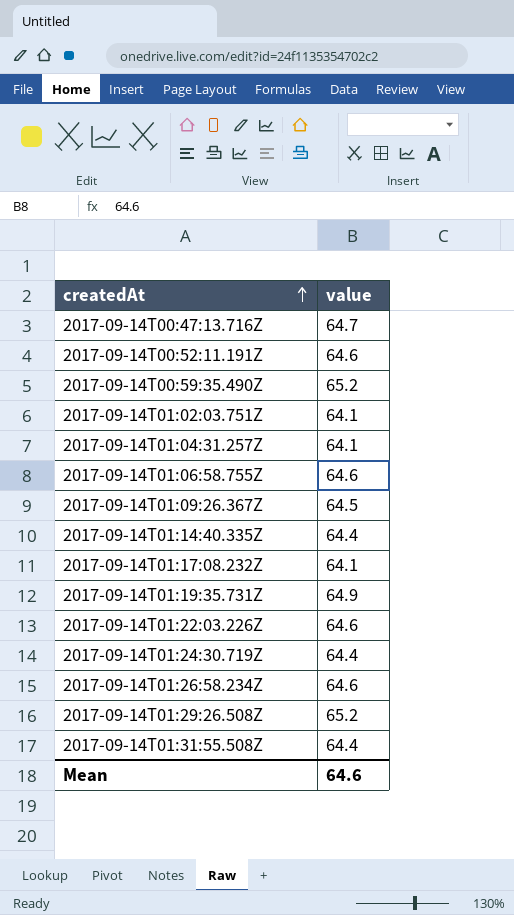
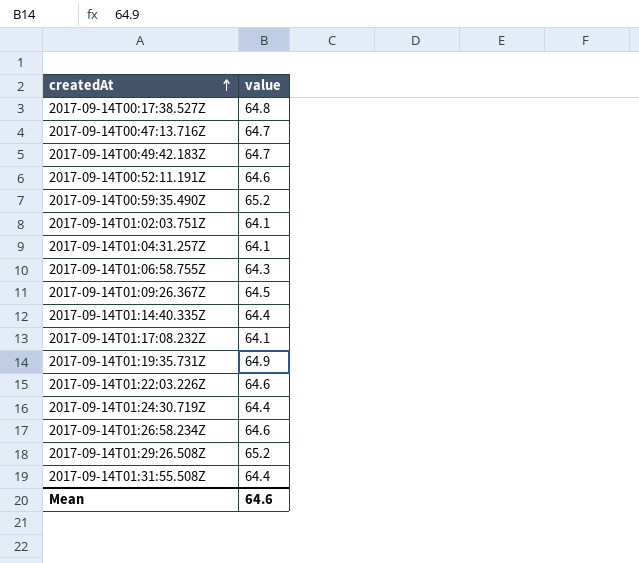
row 2017-09-14T00:17:38.527Z: none -> 64.8
row 2017-09-14T00:49:42.183Z: none -> 64.7
2017-09-14T01:06:58.755Z | value: 64.6 -> 64.3

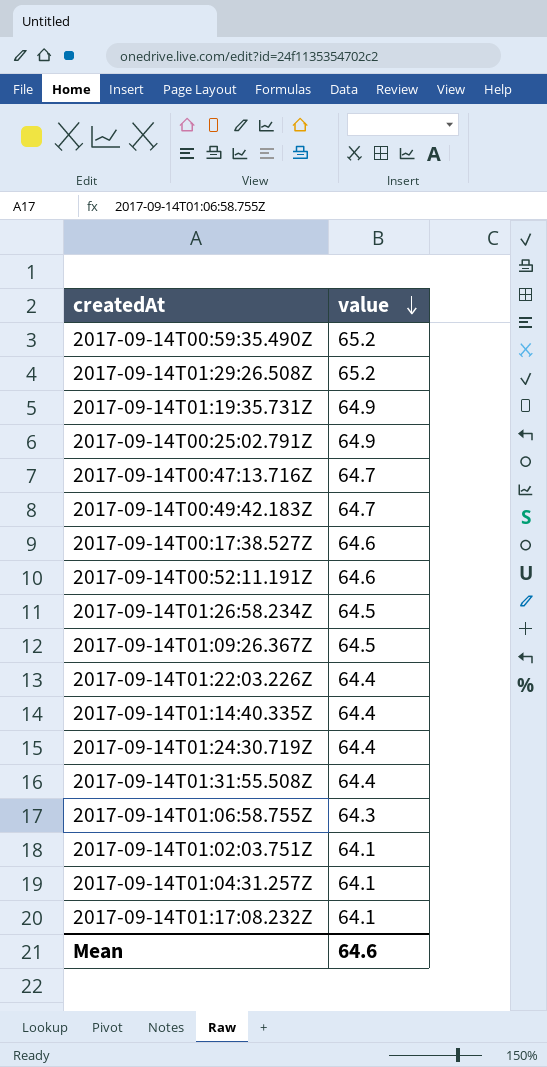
row order: createdAt ascending -> value descending
row 2017-09-14T00:25:02.791Z: none -> 64.9
2017-09-14T00:17:38.527Z | value: 64.8 -> 64.6
2017-09-14T01:26:58.234Z | value: 64.6 -> 64.5
2017-09-14T01:22:03.226Z | value: 64.6 -> 64.4

